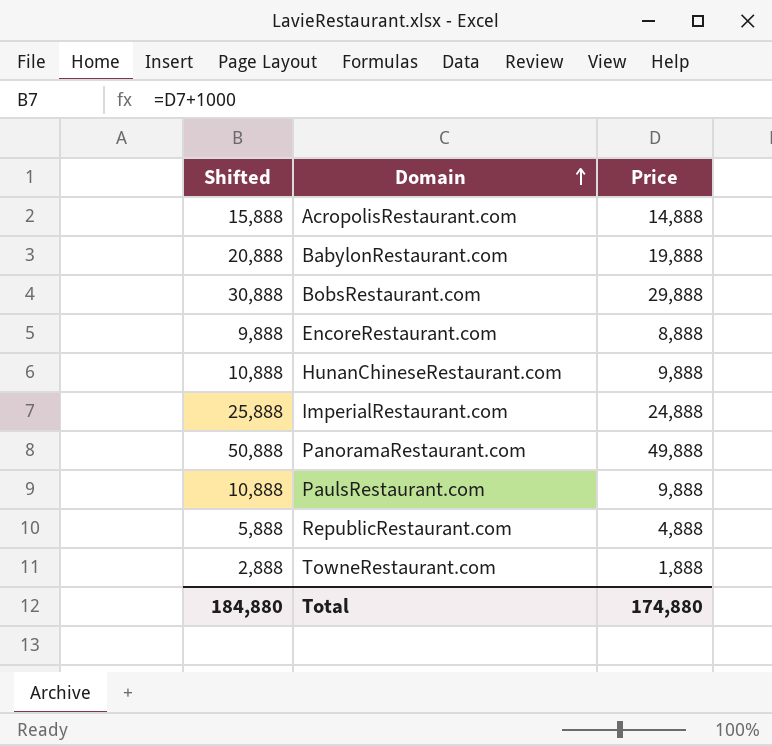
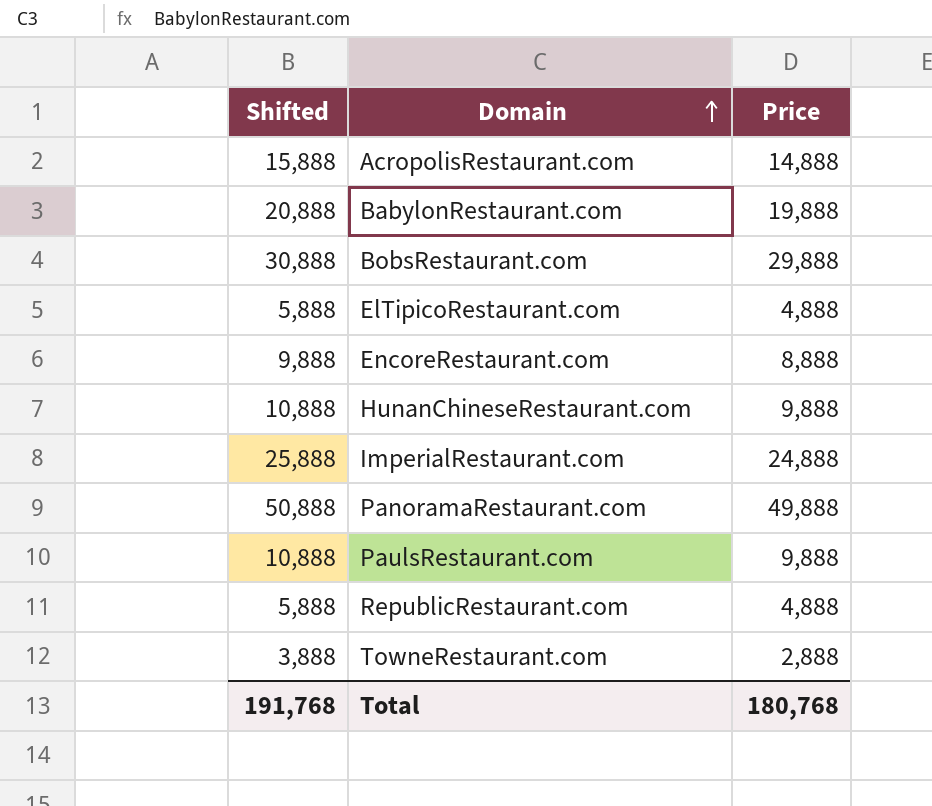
row ElTipicoRestaurant.com: none -> 5,888 | 4,888
TowneRestaurant.com | Shifted: 2,888 -> 3,888
TowneRestaurant.com | Price: 1,888 -> 2,888
Total | Shifted: 184,880 -> 191,768
Total | Price: 174,880 -> 180,768

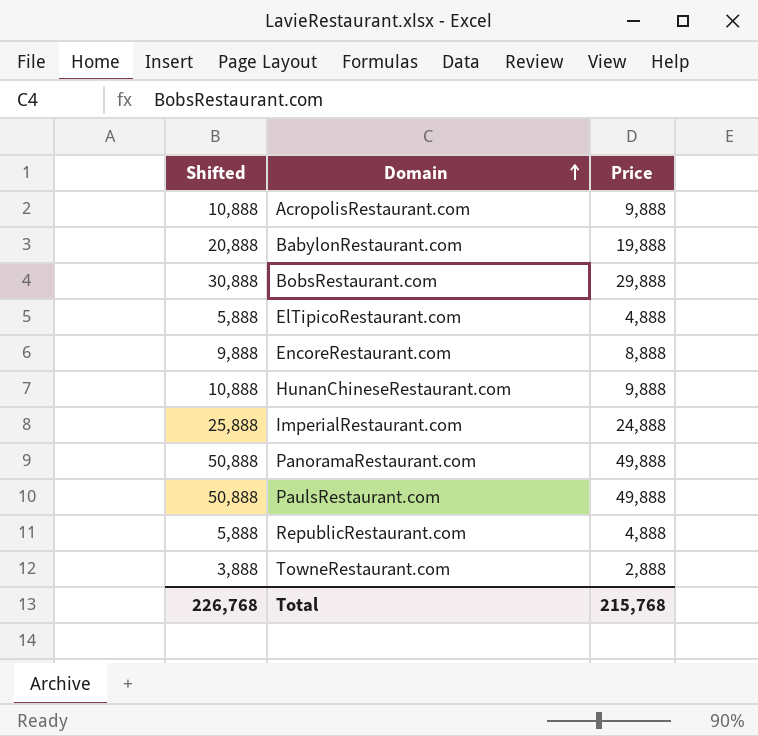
AcropolisRestaurant.com | Shifted: 15,888 -> 10,888
AcropolisRestaurant.com | Price: 14,888 -> 9,888
PaulsRestaurant.com | Shifted: 10,888 -> 50,888
PaulsRestaurant.com | Price: 9,888 -> 49,888
Total | Shifted: 191,768 -> 226,768
Total | Price: 180,768 -> 215,768

